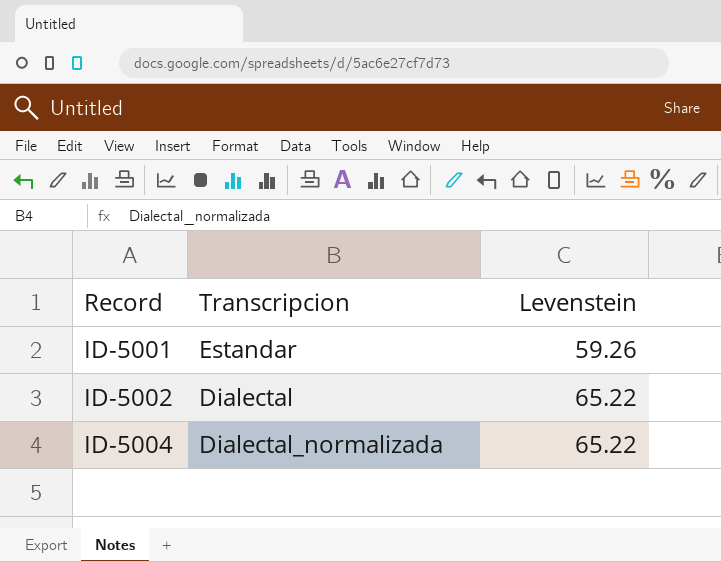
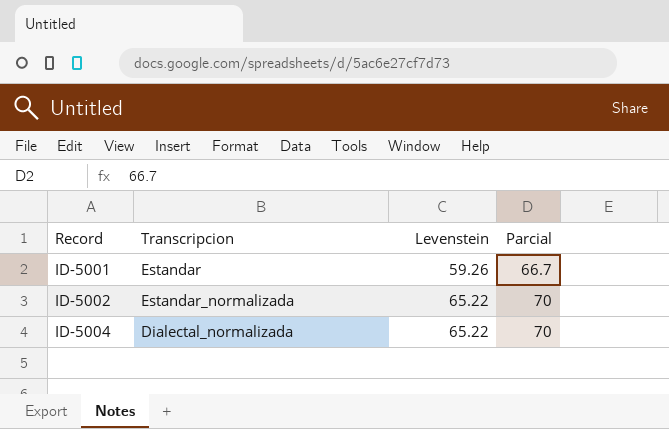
column Parcial | position: none -> 4
ID-5002 | Transcripcion: Dialectal -> Estandar_normalizada

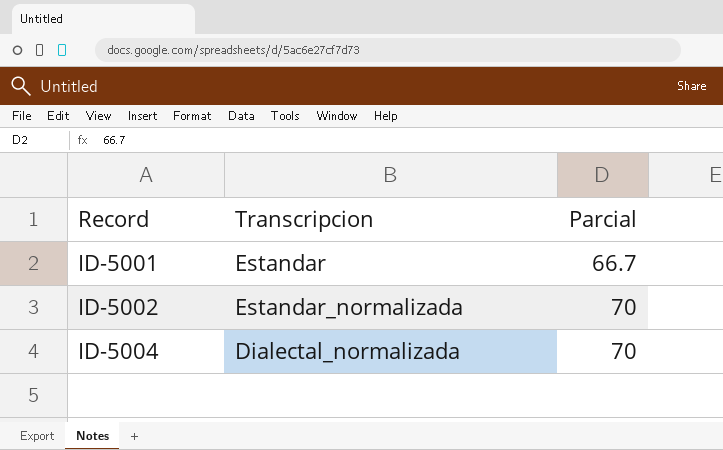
column Levenstein | position: 3 -> none

